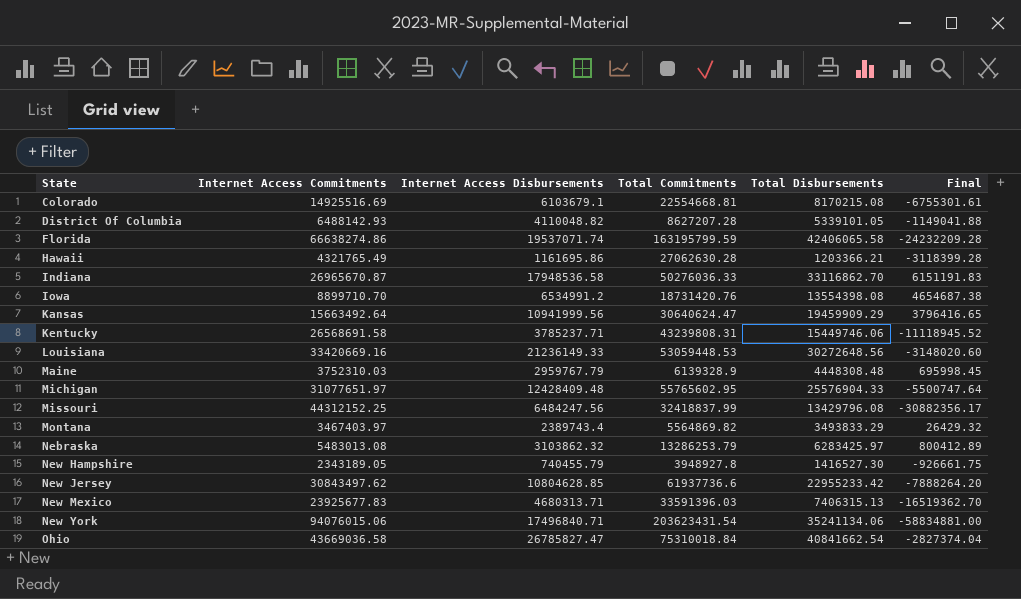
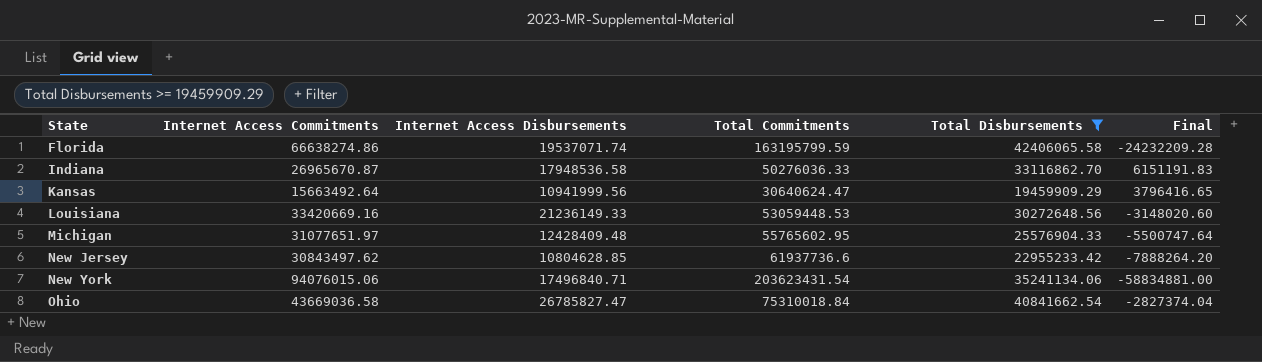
filter: none -> Total Disbursements >= 19459909.29

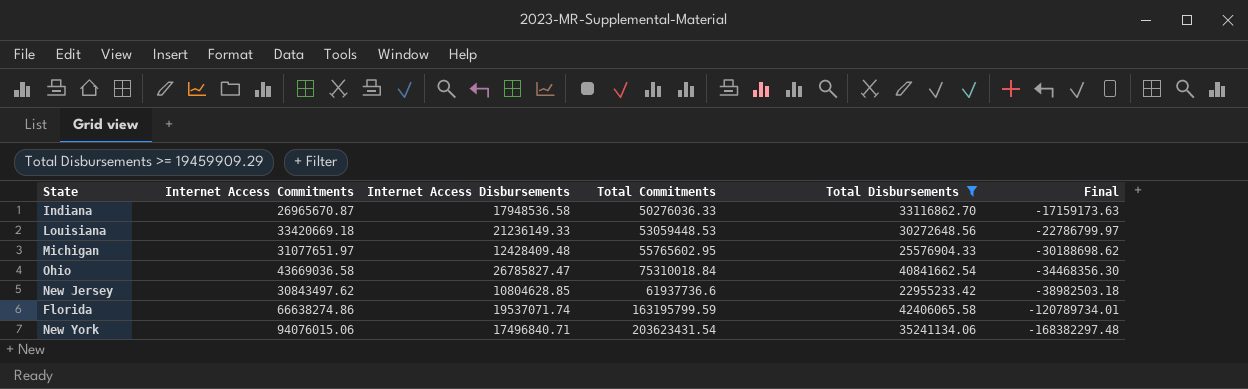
row order: State ascending -> Final descending
column Final | formula: [Total Disbursements] - [Internet Access Commitments] -> [Total Disbursements] - [Total Commitments]
row Kansas: 15663492.64 | 10941999.56 | 30640624.47 | 19459909.29 | 3796416.65 -> none
Louisiana | Internet Access Commitments: 33420669.16 -> 33420669.18

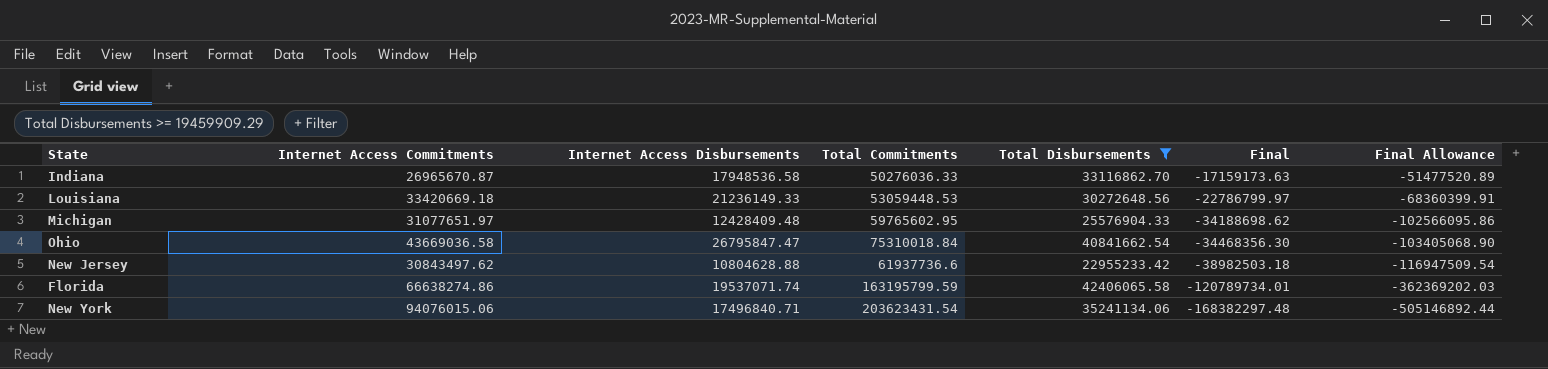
column Final Allowance | formula: none -> [Final] * 3
Michigan | Total Commitments: 55765602.95 -> 59765602.95
Michigan | Final: -30188698.62 -> -34188698.62
Ohio | Internet Access Disbursements: 26785827.47 -> 26795847.47
New Jersey | Internet Access Disbursements: 10804628.85 -> 10804628.88

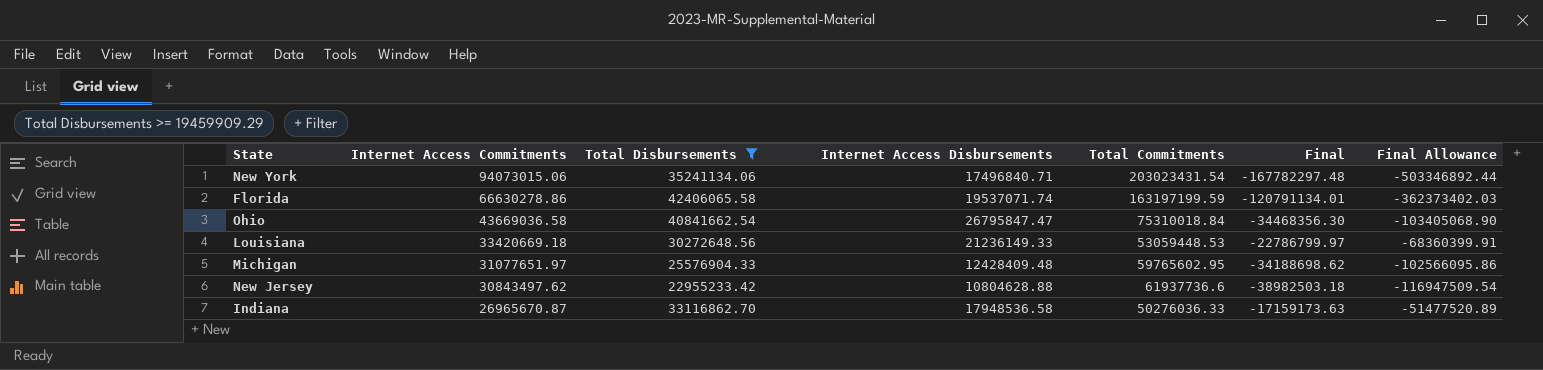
row order: Final descending -> Internet Access Commitments descending
column Total Disbursements | position: 5 -> 3
New York | Internet Access Commitments: 94076015.06 -> 94073015.06
New York | Total Commitments: 203623431.54 -> 203023431.54
New York | Final: -168382297.48 -> -167782297.48
New York | Final Allowance: -505146892.44 -> -503346892.44
Florida | Internet Access Commitments: 66638274.86 -> 66630278.86
Florida | Total Commitments: 163195799.59 -> 163197199.59
Florida | Final: -120789734.01 -> -120791134.01
Florida | Final Allowance: -362369202.03 -> -362373402.03

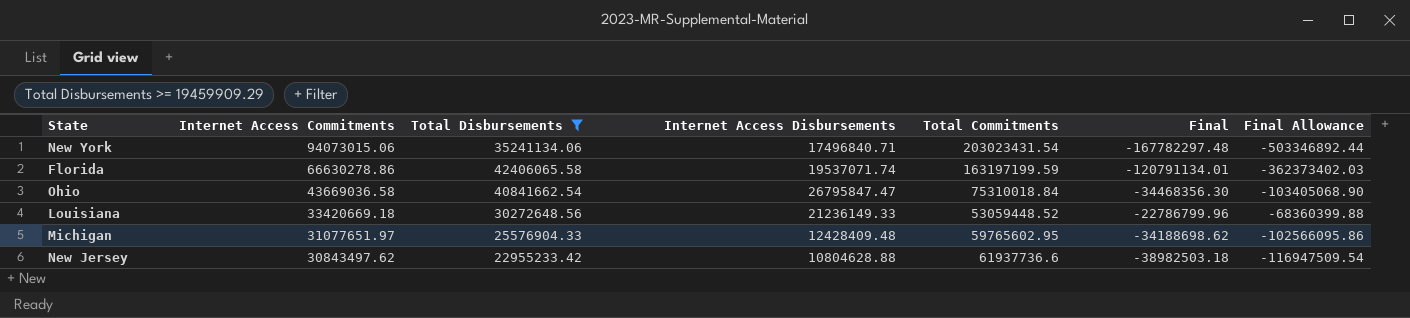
row Indiana: 26965670.87 | 33116862.70 | 17948536.58 | 50276036.33 | -17159173.63 | -51477520.89 -> none
Louisiana | Total Commitments: 53059448.53 -> 53059448.52
Louisiana | Final: -22786799.97 -> -22786799.96
Louisiana | Final Allowance: -68360399.91 -> -68360399.88

